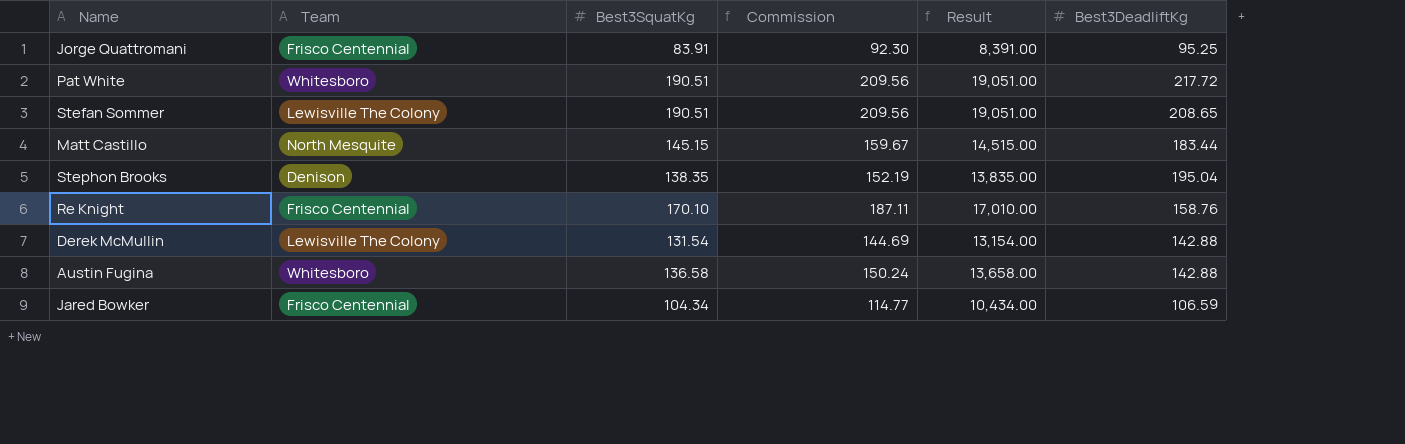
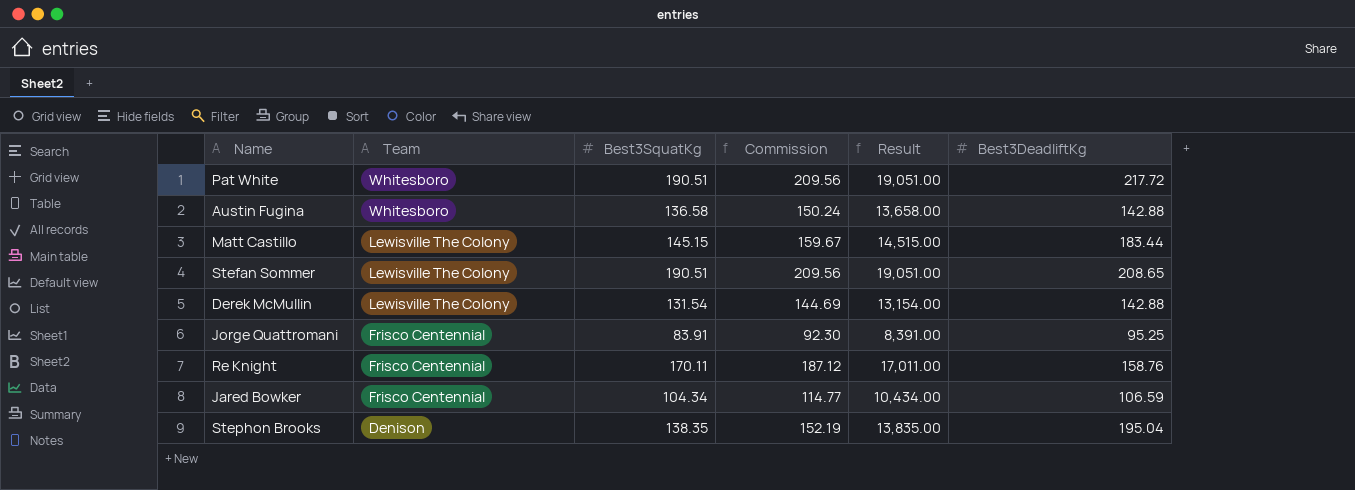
row order: none -> Team descending
Matt Castillo | Team: North Mesquite -> Lewisville The Colony
Re Knight | Best3SquatKg: 170.10 -> 170.11
Re Knight | Commission: 187.11 -> 187.12
Re Knight | Result: 17,010.00 -> 17,011.00

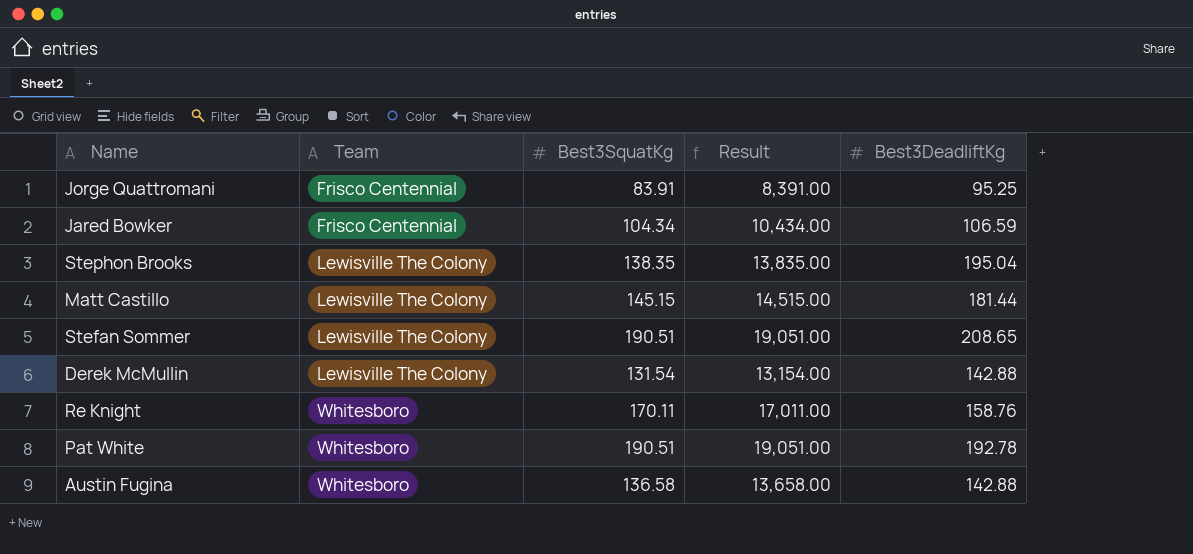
row order: Team descending -> Team ascending
column Commission | formula: [Best3SquatKg] * 1.1 -> none
Stephon Brooks | Team: Denison -> Lewisville The Colony
Matt Castillo | Best3DeadliftKg: 183.44 -> 181.44
Re Knight | Team: Frisco Centennial -> Whitesboro
Pat White | Best3DeadliftKg: 217.72 -> 192.78

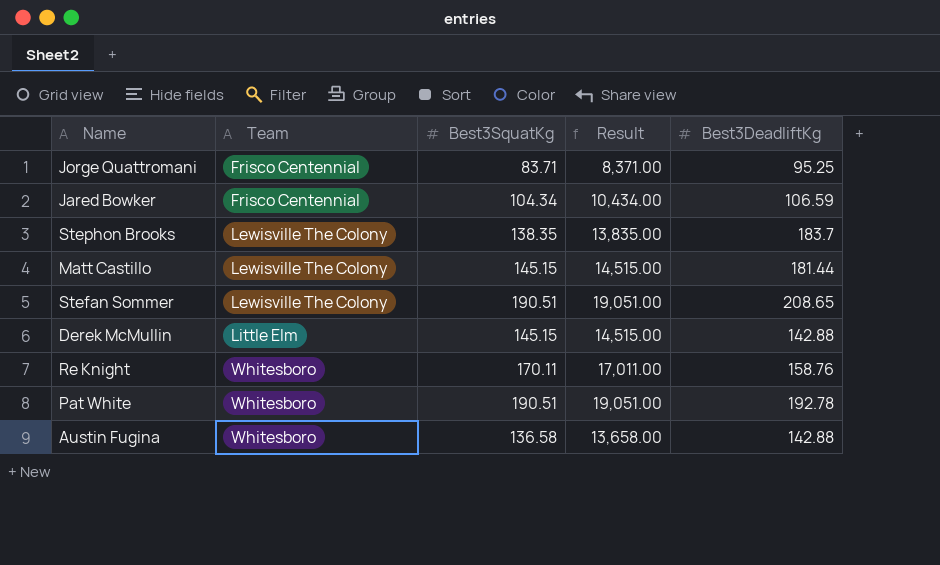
Jorge Quattromani | Best3SquatKg: 83.91 -> 83.71
Jorge Quattromani | Result: 8,391.00 -> 8,371.00
Stephon Brooks | Best3DeadliftKg: 195.04 -> 183.7
Derek McMullin | Team: Lewisville The Colony -> Little Elm
Derek McMullin | Best3SquatKg: 131.54 -> 145.15
Derek McMullin | Result: 13,154.00 -> 14,515.00

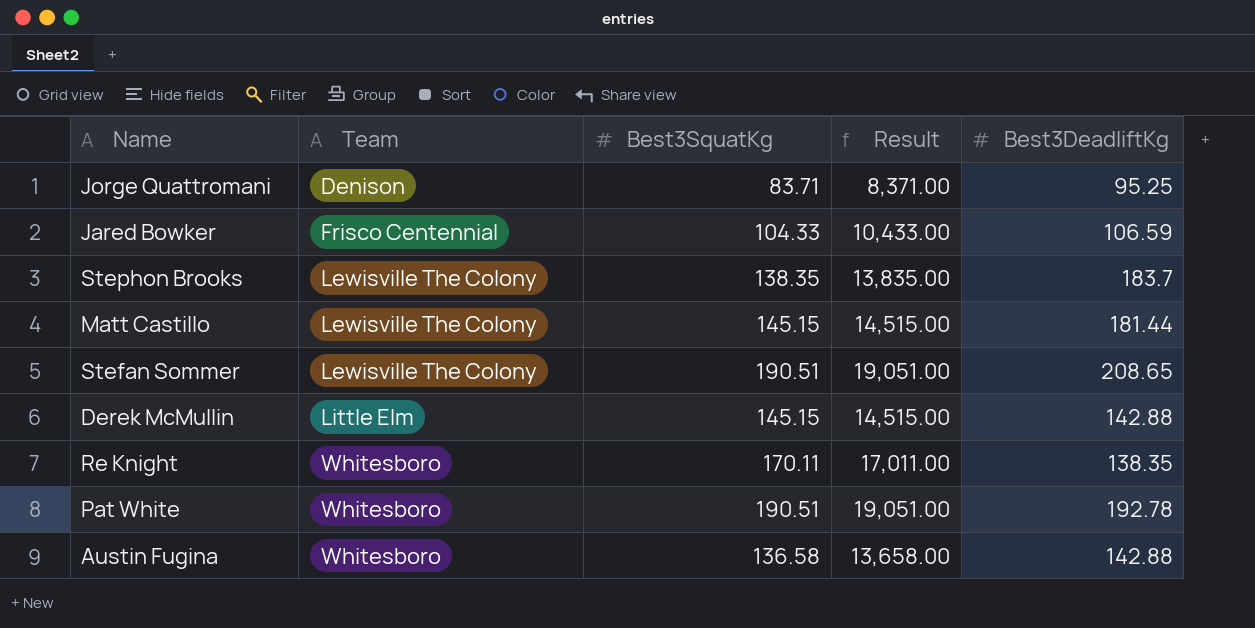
Jorge Quattromani | Team: Frisco Centennial -> Denison
Jared Bowker | Best3SquatKg: 104.34 -> 104.33
Jared Bowker | Result: 10,434.00 -> 10,433.00
Re Knight | Best3DeadliftKg: 158.76 -> 138.35

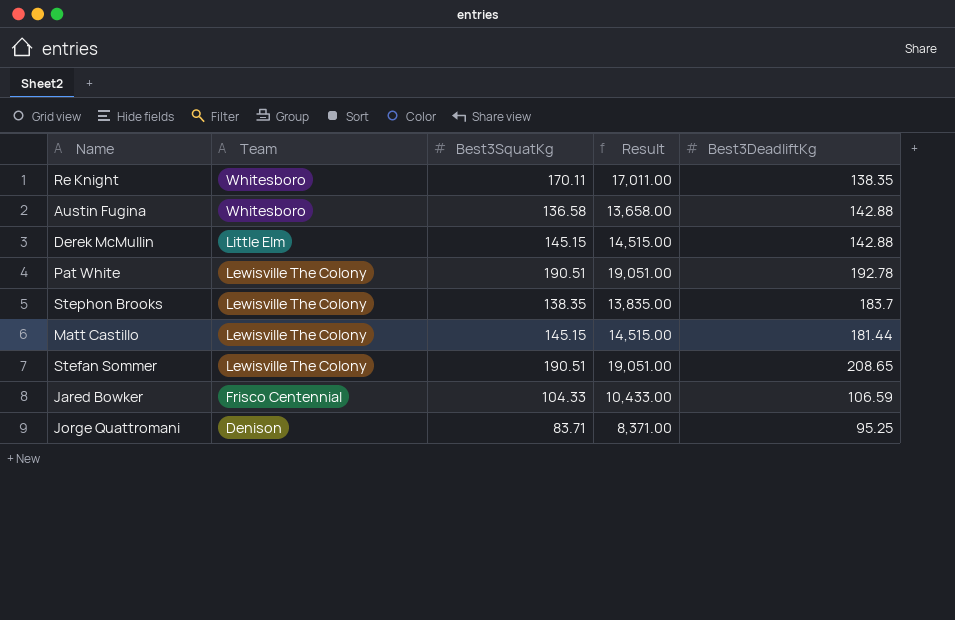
row order: Team ascending -> Team descending
Pat White | Team: Whitesboro -> Lewisville The Colony

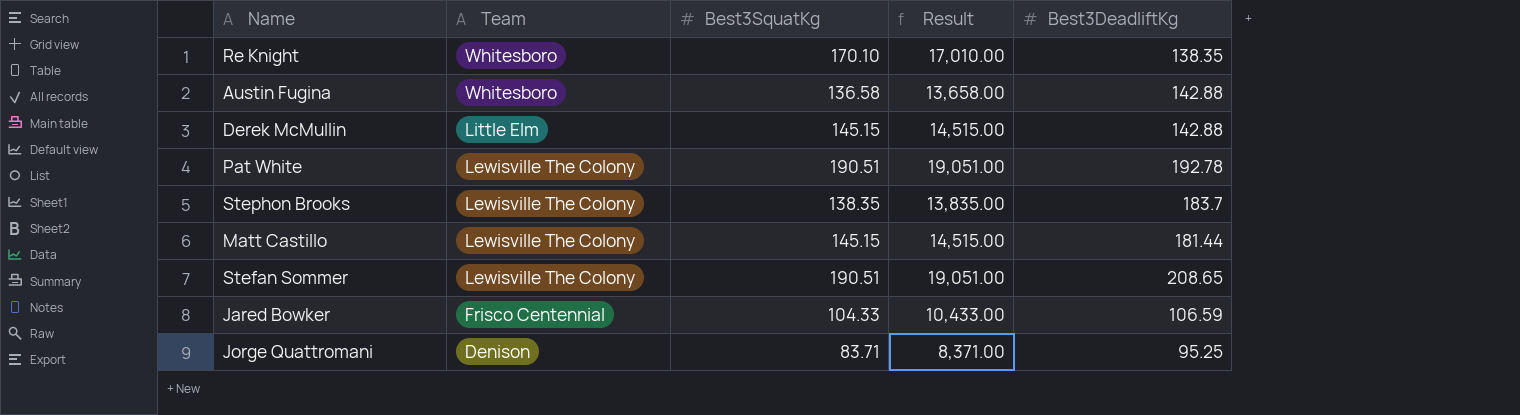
Re Knight | Best3SquatKg: 170.11 -> 170.10
Re Knight | Result: 17,011.00 -> 17,010.00

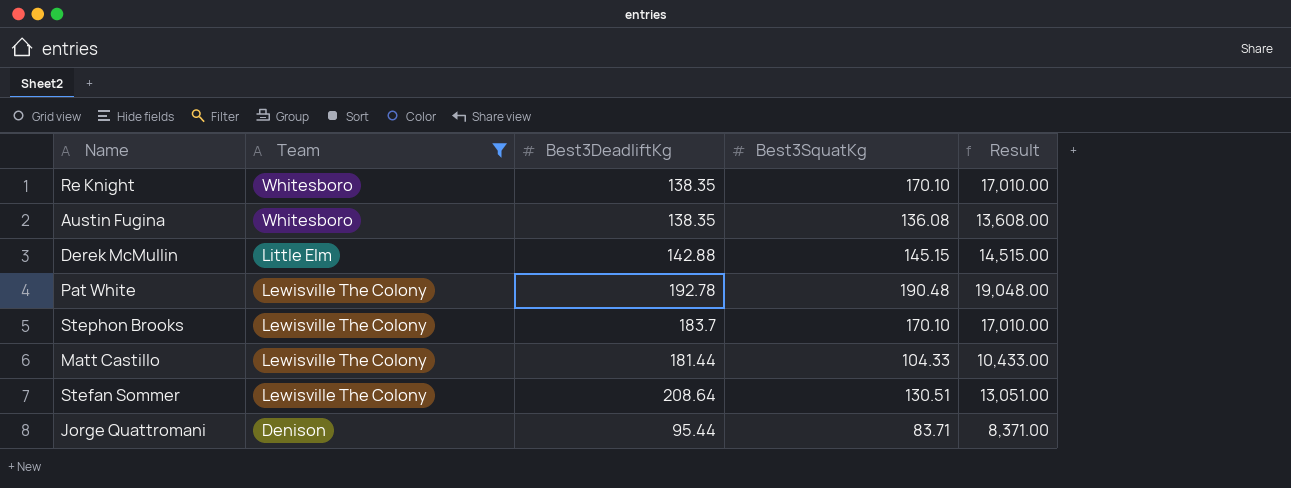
filter: none -> Team != Frisco Centennial
column Best3DeadliftKg | position: 5 -> 3
Austin Fugina | Best3DeadliftKg: 142.88 -> 138.35
Austin Fugina | Best3SquatKg: 136.58 -> 136.08
Austin Fugina | Result: 13,658.00 -> 13,608.00
Pat White | Best3SquatKg: 190.51 -> 190.48
Pat White | Result: 19,051.00 -> 19,048.00
Stephon Brooks | Best3SquatKg: 138.35 -> 170.10
Stephon Brooks | Result: 13,835.00 -> 17,010.00
Matt Castillo | Best3SquatKg: 145.15 -> 104.33
Matt Castillo | Result: 14,515.00 -> 10,433.00
Stefan Sommer | Best3DeadliftKg: 208.65 -> 208.64
Stefan Sommer | Best3SquatKg: 190.51 -> 130.51
Stefan Sommer | Result: 19,051.00 -> 13,051.00
Jorge Quattromani | Best3DeadliftKg: 95.25 -> 95.44

